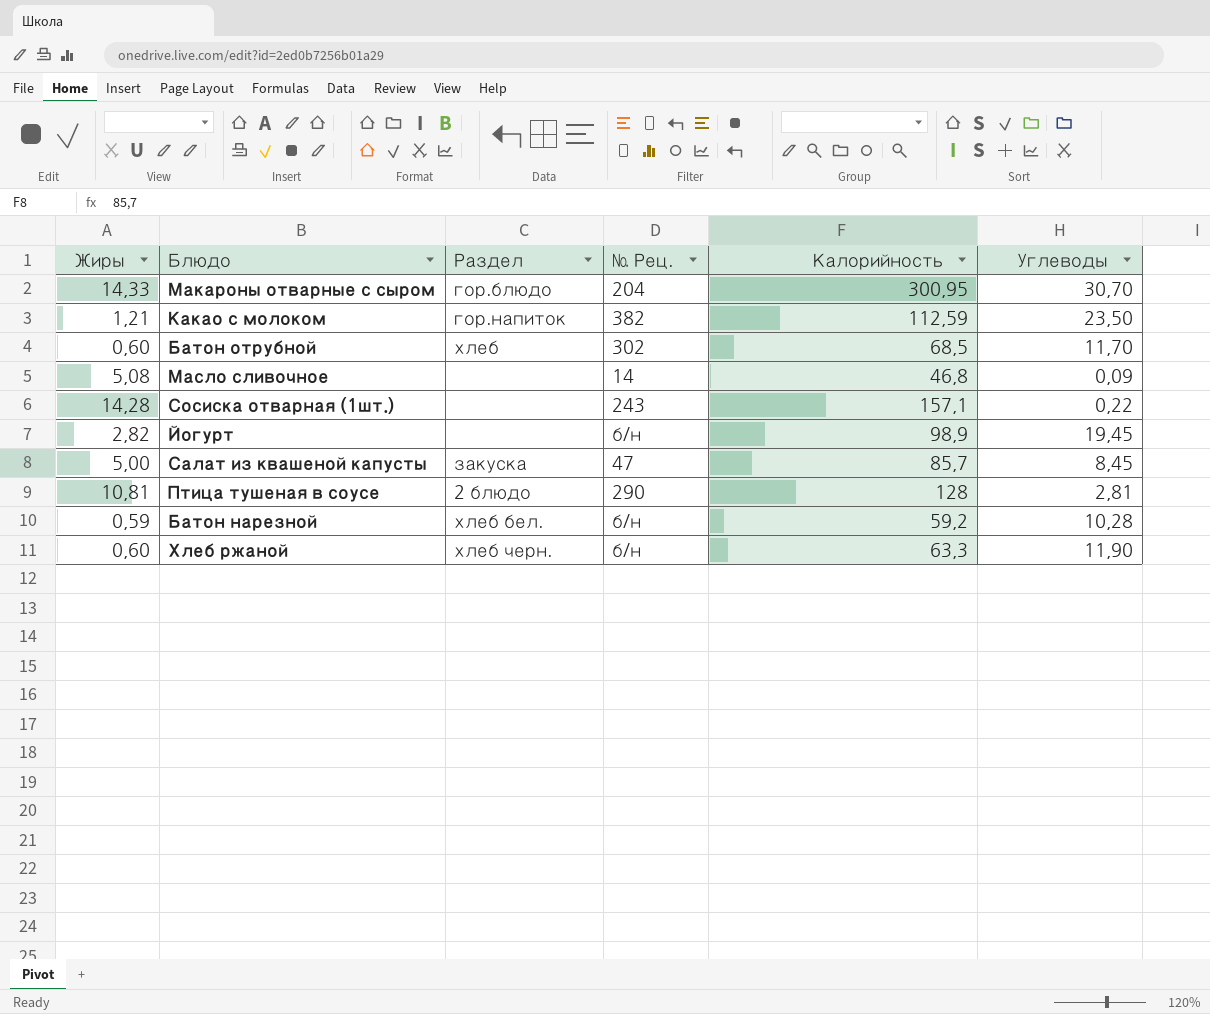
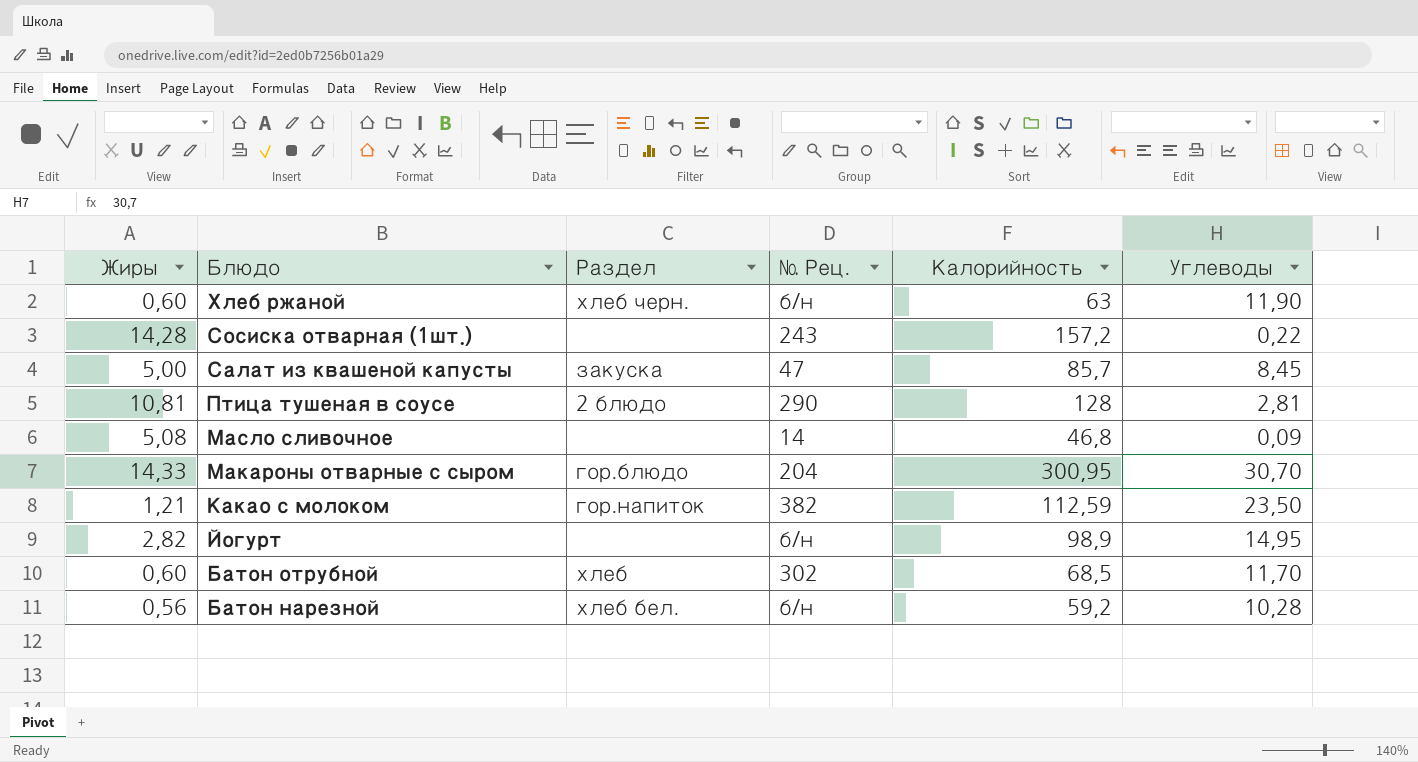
row order: none -> Блюдо descending
Хлеб ржаной | Калорийность: 63,3 -> 63
Сосиска отварная (1шт.) | Калорийность: 157,1 -> 157,2
Йогурт | Углеводы: 19,45 -> 14,95
Батон нарезной | Жиры: 0,59 -> 0,56

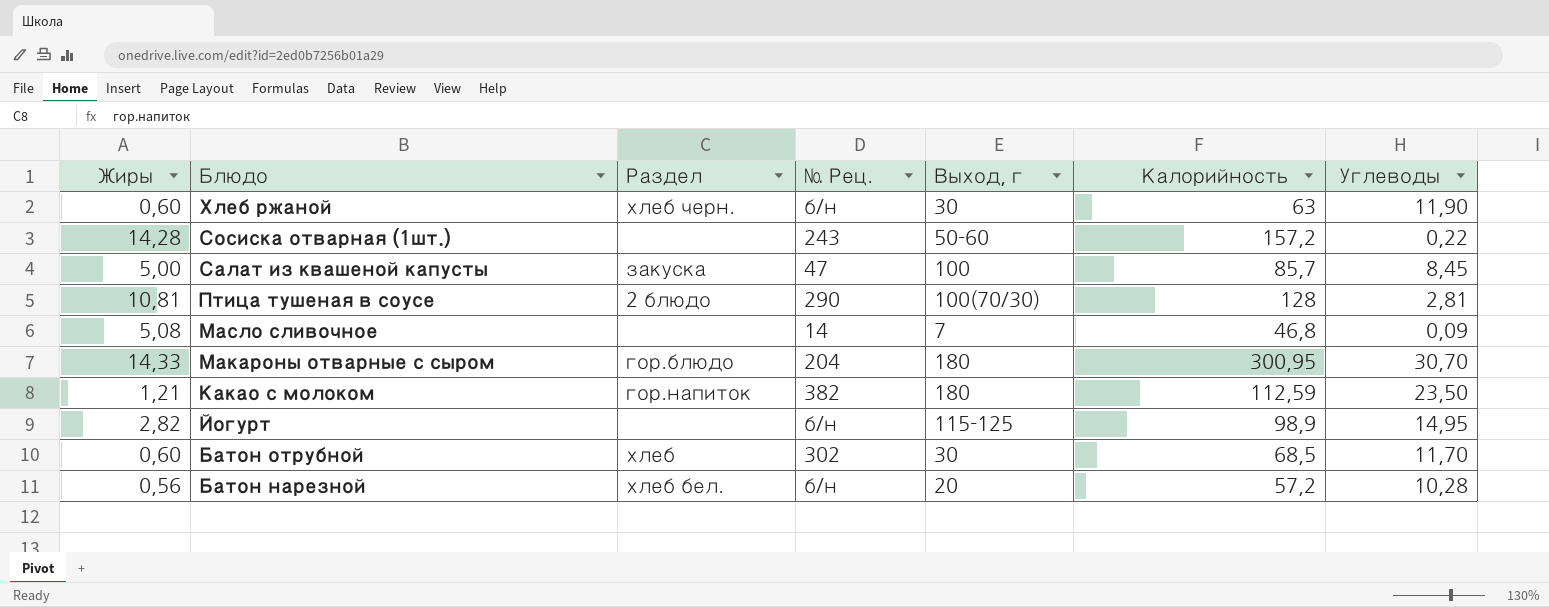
column Выход, г | position: none -> 5
Батон нарезной | Калорийность: 59,2 -> 57,2

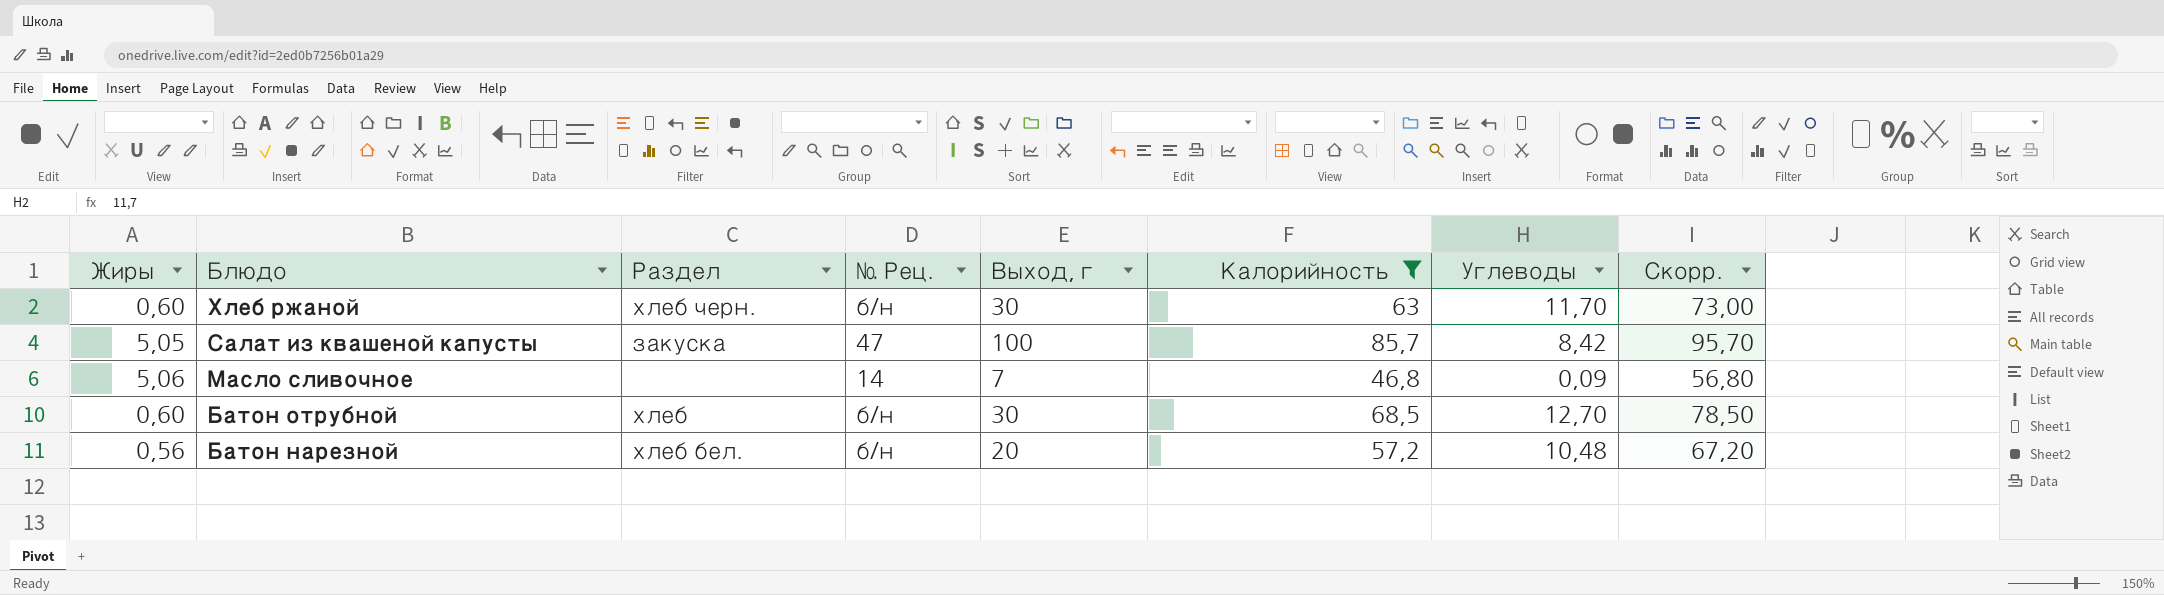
filter: none -> Калорийность <= 85,7
column Скорр. | formula: none -> [Калорийность] + 10
Хлеб ржаной | Углеводы: 11,90 -> 11,70
Салат из квашеной капусты | Жиры: 5,00 -> 5,05
Салат из квашеной капусты | Углеводы: 8,45 -> 8,42
Масло сливочное | Жиры: 5,08 -> 5,06
Батон отрубной | № Рец.: 302 -> б/н
Батон отрубной | Углеводы: 11,70 -> 12,70
Батон нарезной | Углеводы: 10,28 -> 10,48

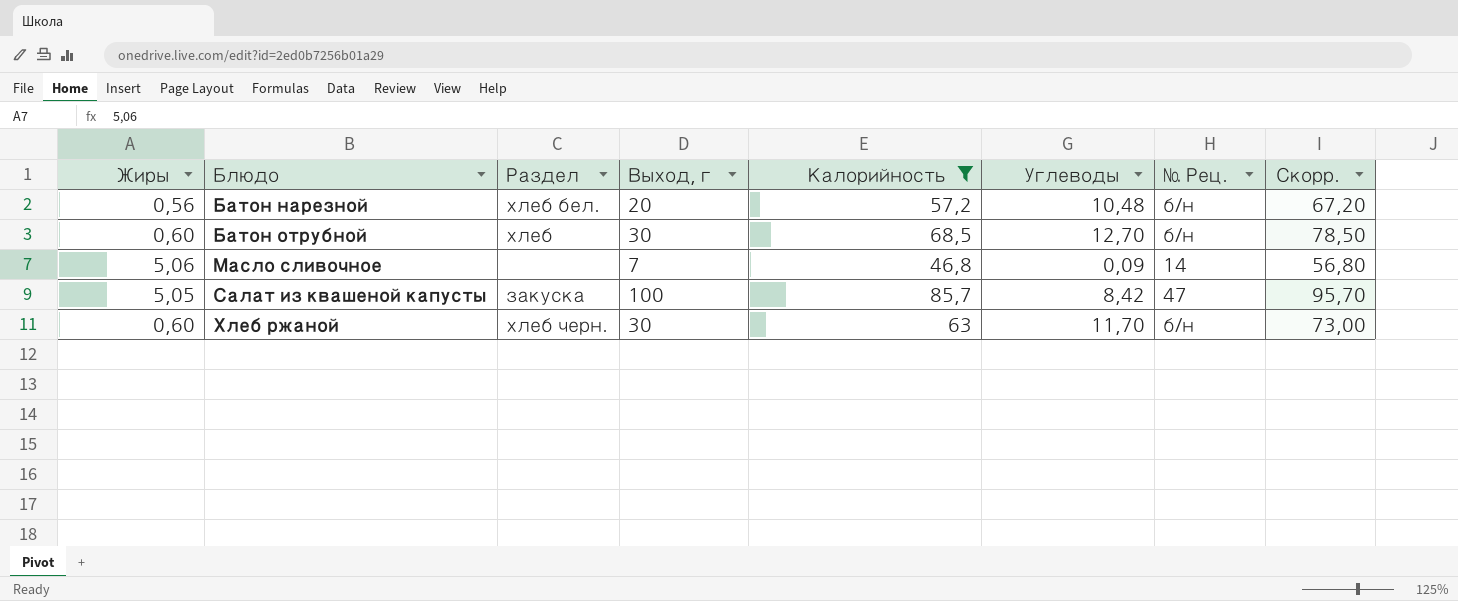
row order: Блюдо descending -> Блюдо ascending
column № Рец. | position: 4 -> 7

